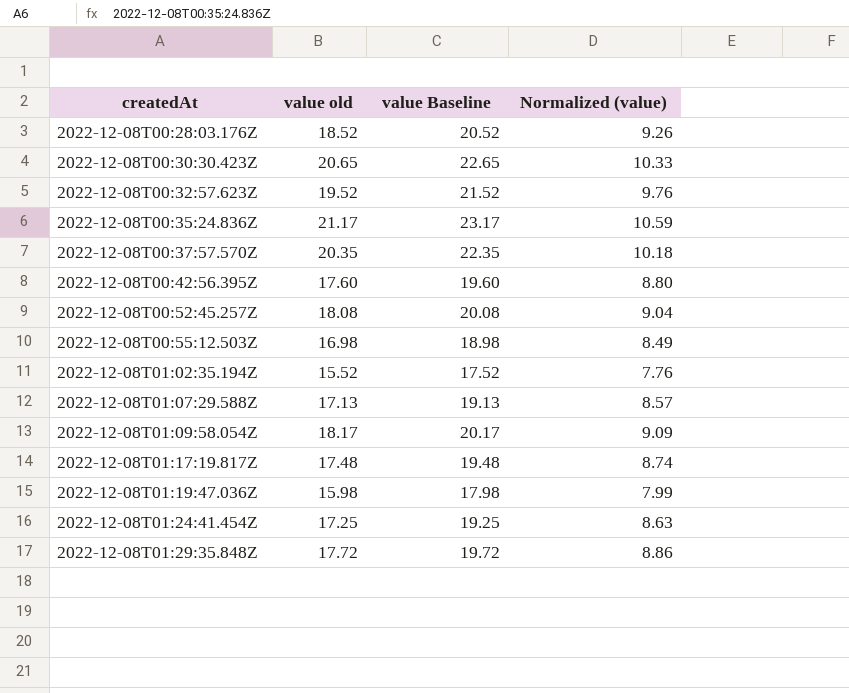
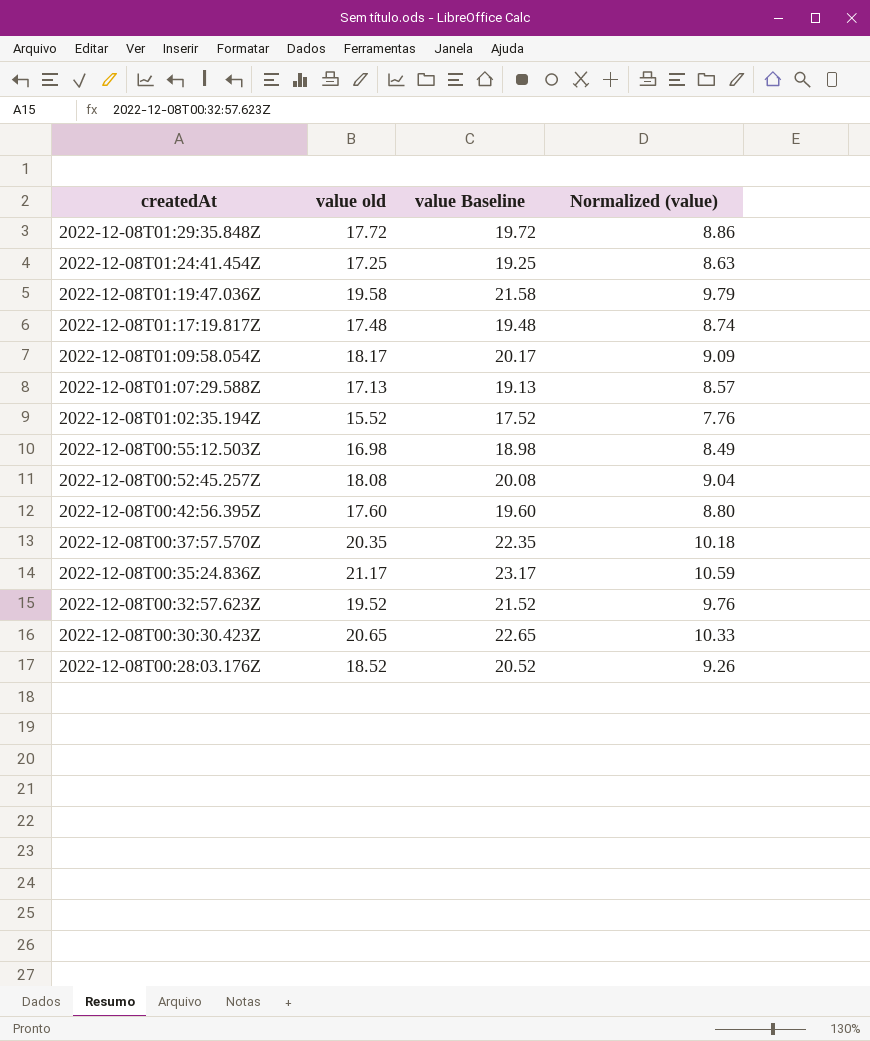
row order: createdAt ascending -> createdAt descending
2022-12-08T01:19:47.036Z | value old: 15.98 -> 19.58
2022-12-08T01:19:47.036Z | value Baseline: 17.98 -> 21.58
2022-12-08T01:19:47.036Z | Normalized (value): 7.99 -> 9.79

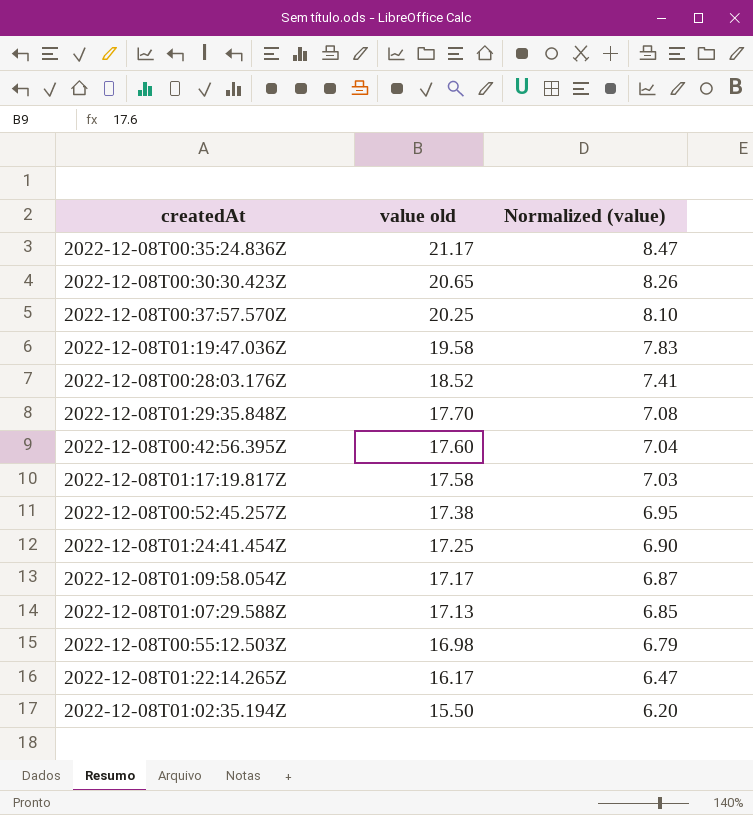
row order: createdAt descending -> value old descending
column value Baseline | formula: [value old] + 2 -> none
column Normalized (value) | formula: [value old] * 0.5 -> [value old] * 0.4
row 2022-12-08T00:32:57.623Z: 19.52 | 21.52 | 9.76 -> none
2022-12-08T00:37:57.570Z | value old: 20.35 -> 20.25
2022-12-08T01:29:35.848Z | value old: 17.72 -> 17.70
2022-12-08T01:17:19.817Z | value old: 17.48 -> 17.58
2022-12-08T00:52:45.257Z | value old: 18.08 -> 17.38
2022-12-08T01:09:58.054Z | value old: 18.17 -> 17.17
row 2022-12-08T01:22:14.265Z: none -> 16.17 | 6.47
2022-12-08T01:02:35.194Z | value old: 15.52 -> 15.50

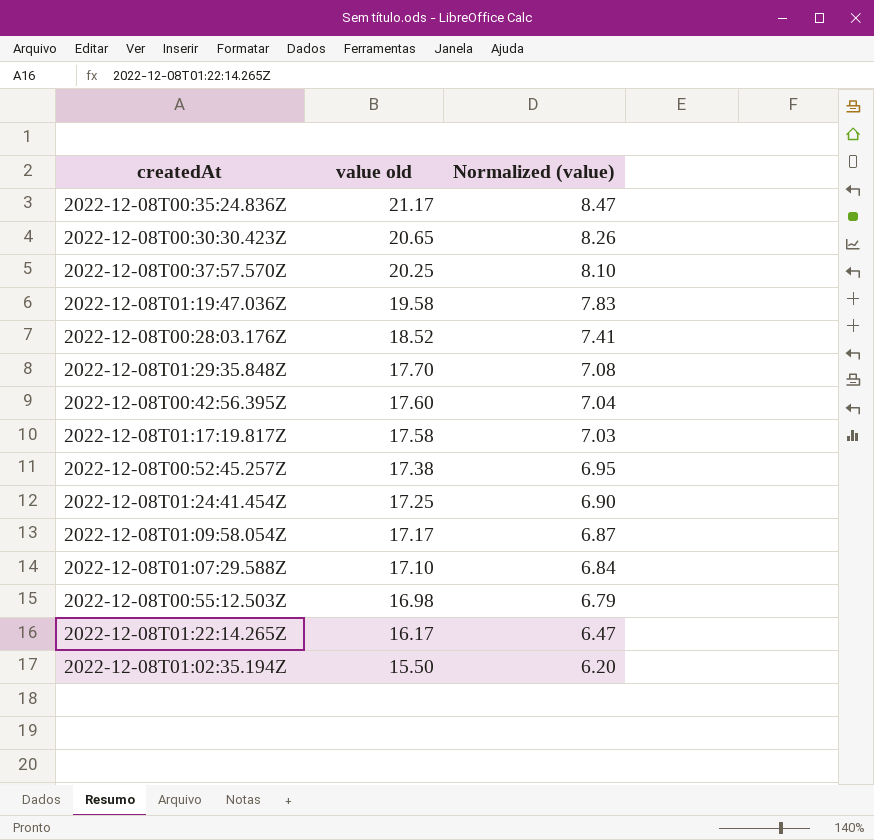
2022-12-08T01:07:29.588Z | value old: 17.13 -> 17.10
2022-12-08T01:07:29.588Z | Normalized (value): 6.85 -> 6.84

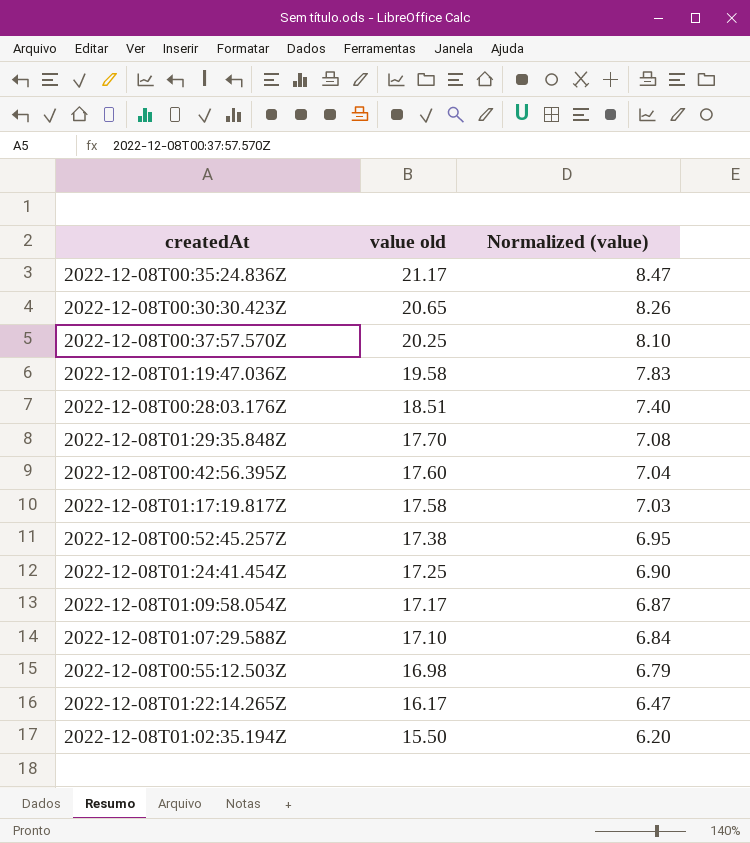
2022-12-08T00:28:03.176Z | value old: 18.52 -> 18.51
2022-12-08T00:28:03.176Z | Normalized (value): 7.41 -> 7.40

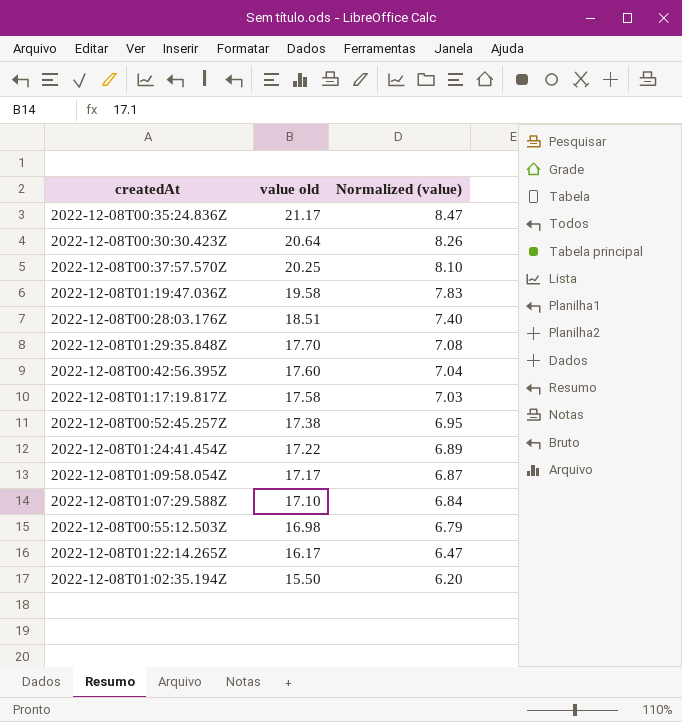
2022-12-08T00:30:30.423Z | value old: 20.65 -> 20.64
2022-12-08T01:24:41.454Z | value old: 17.25 -> 17.22
2022-12-08T01:24:41.454Z | Normalized (value): 6.90 -> 6.89

